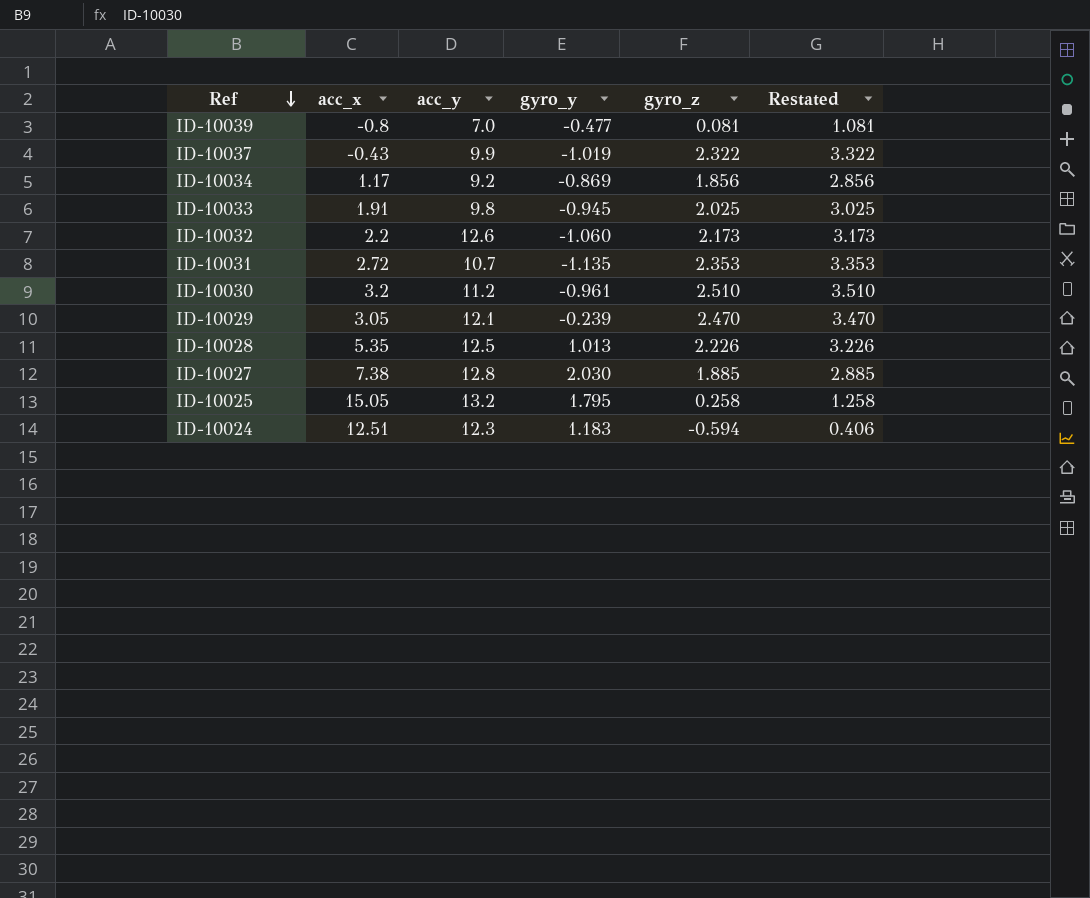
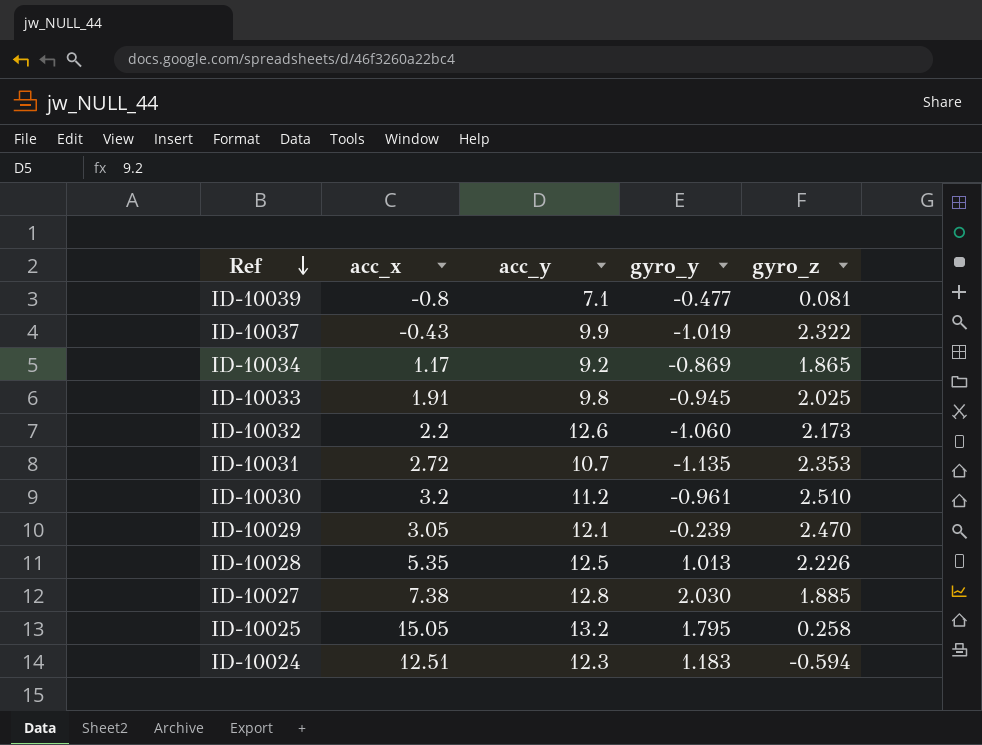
column Restated | formula: [gyro_z] + 1 -> none
ID-10039 | acc_y: 7.0 -> 7.1
ID-10034 | gyro_z: 1.856 -> 1.865

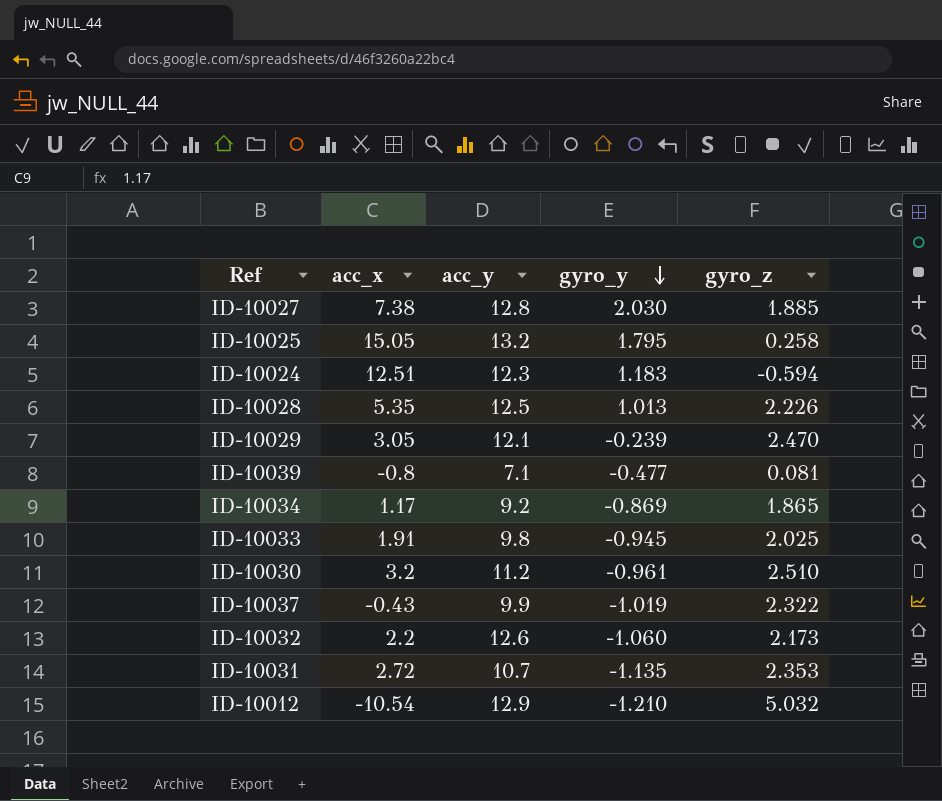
row order: Ref descending -> gyro_y descending
row ID-10012: none -> -10.54 | 12.9 | -1.210 | 5.032

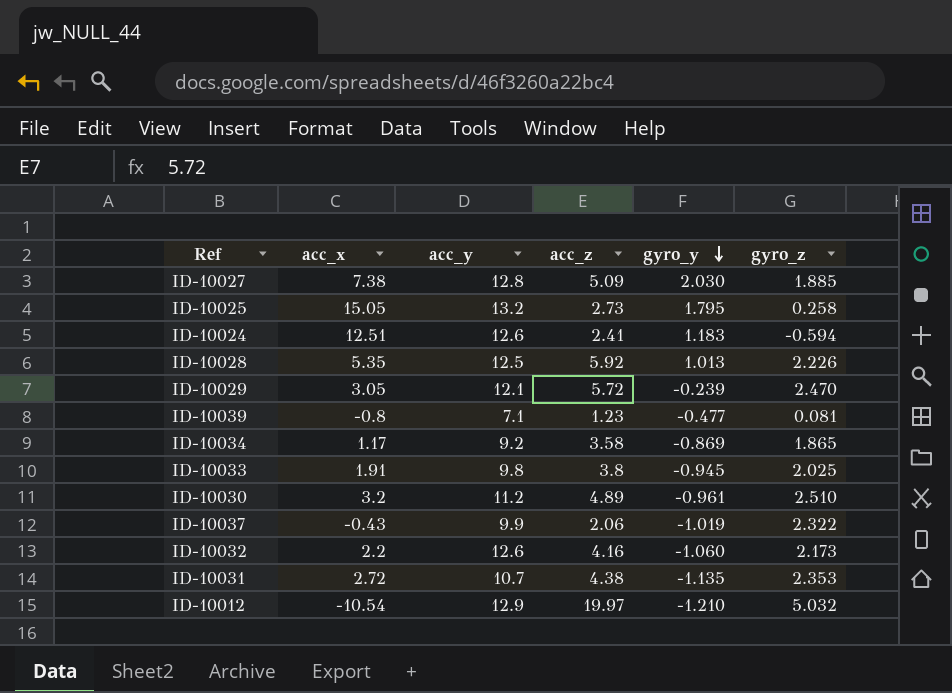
column acc_z | position: none -> 4
ID-10024 | acc_y: 12.3 -> 12.6

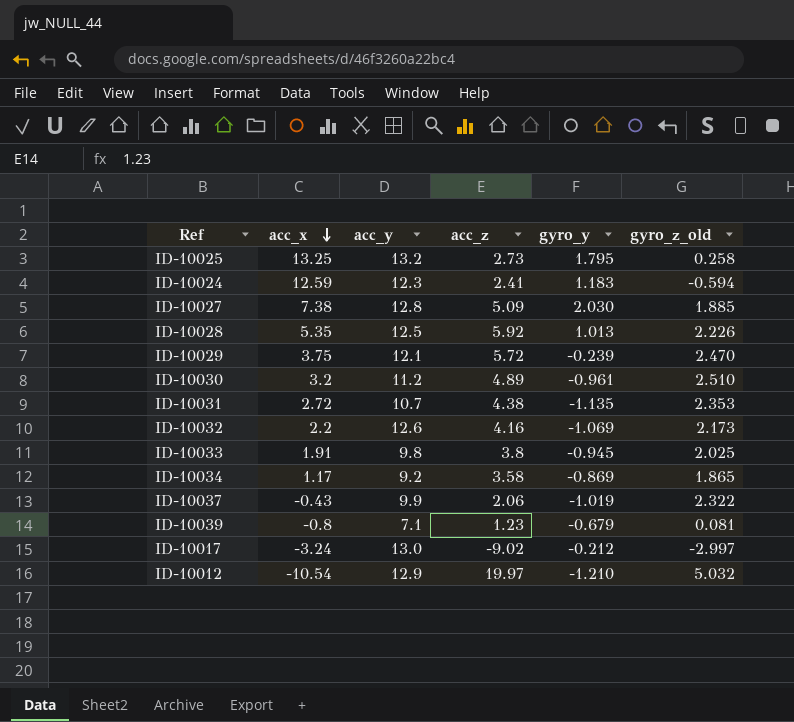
row order: gyro_y descending -> acc_x descending
column name: gyro_z -> gyro_z_old
ID-10025 | acc_x: 15.05 -> 13.25
ID-10024 | acc_x: 12.51 -> 12.59
ID-10024 | acc_y: 12.6 -> 12.3
ID-10029 | acc_x: 3.05 -> 3.75
ID-10032 | gyro_y: -1.060 -> -1.069
ID-10039 | gyro_y: -0.477 -> -0.679
row ID-10017: none -> -3.24 | 13.0 | -9.02 | -0.212 | -2.997

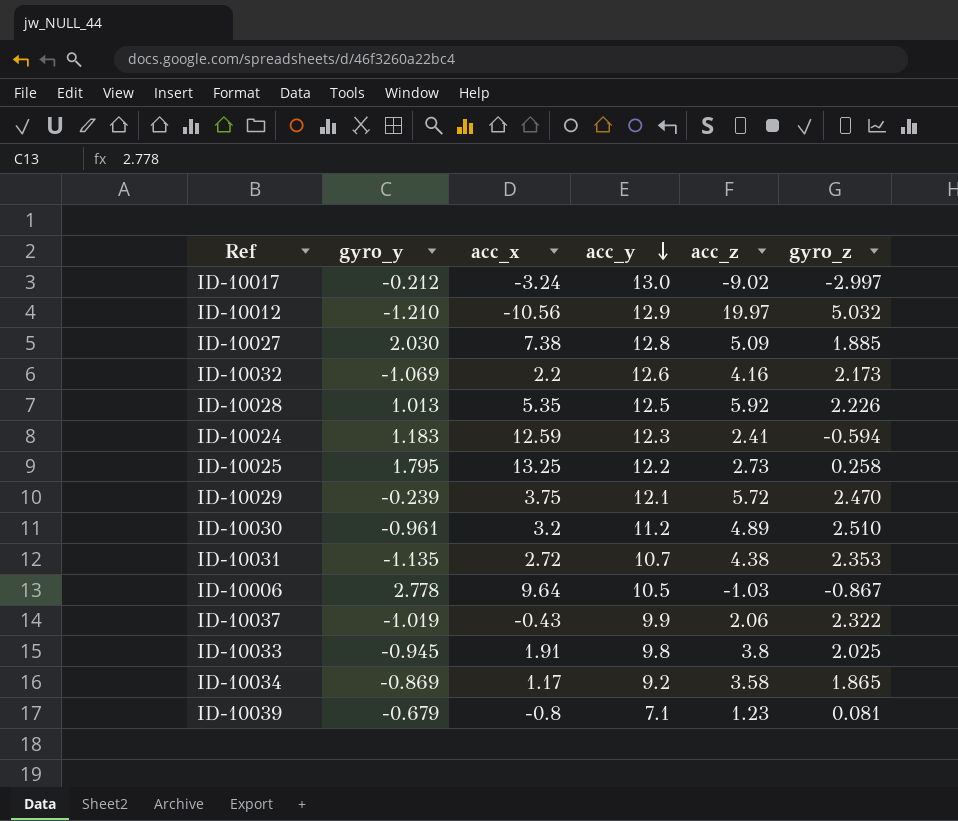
row order: acc_x descending -> acc_y descending
column gyro_y | position: 5 -> 2
column name: gyro_z_old -> gyro_z
ID-10012 | acc_x: -10.54 -> -10.56
ID-10025 | acc_y: 13.2 -> 12.2
row ID-10006: none -> 2.778 | 9.64 | 10.5 | -1.03 | -0.867

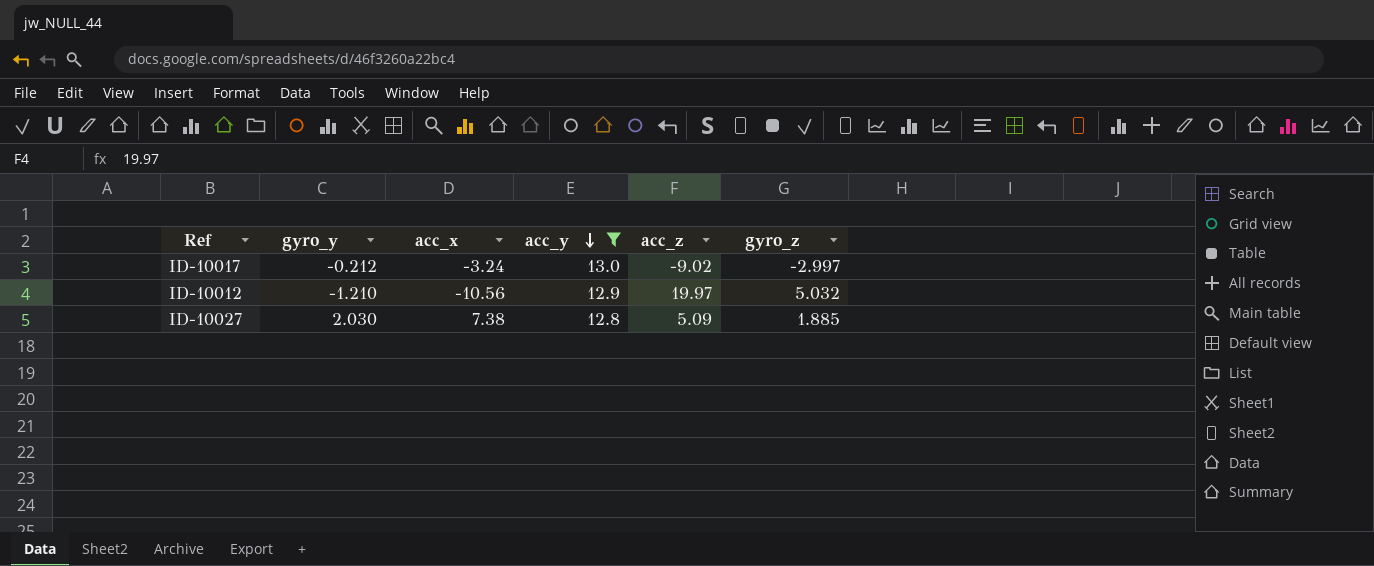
filter: none -> acc_y >= 12.8

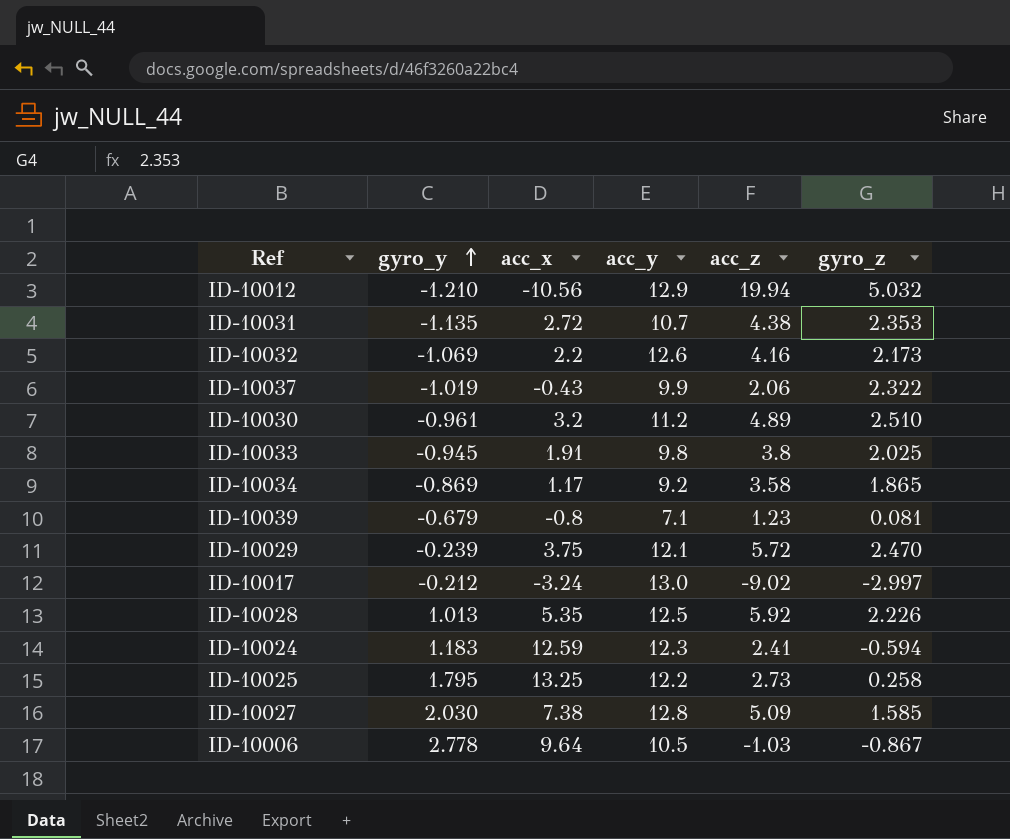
filter: acc_y >= 12.8 -> none
row order: acc_y descending -> gyro_y ascending
ID-10012 | acc_z: 19.97 -> 19.94
ID-10027 | gyro_z: 1.885 -> 1.585

